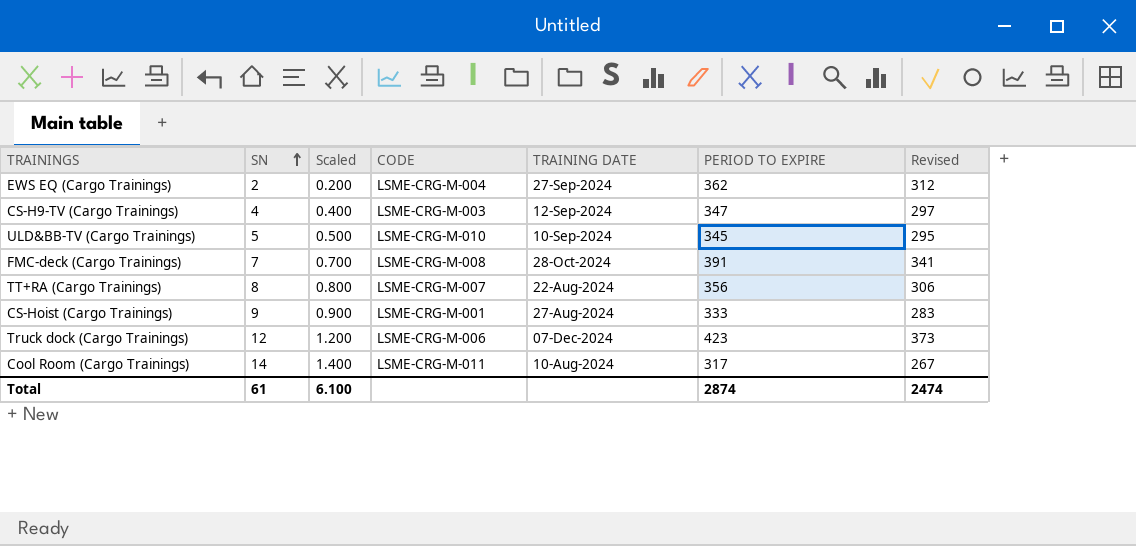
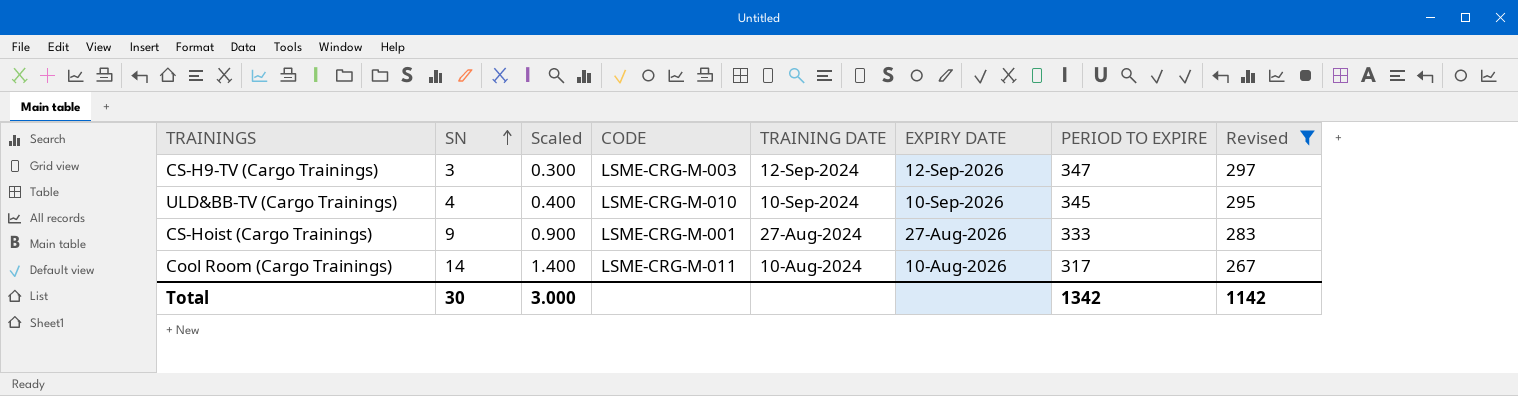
filter: none -> Revised <= 297
column EXPIRY DATE | position: none -> 6
CS-H9-TV (Cargo Trainings) | SN: 4 -> 3
CS-H9-TV (Cargo Trainings) | Scaled: 0.400 -> 0.300
ULD&BB-TV (Cargo Trainings) | SN: 5 -> 4
ULD&BB-TV (Cargo Trainings) | Scaled: 0.500 -> 0.400
Total | SN: 61 -> 30
Total | Scaled: 6.100 -> 3.000
Total | PERIOD TO EXPIRE: 2874 -> 1342
Total | Revised: 2474 -> 1142

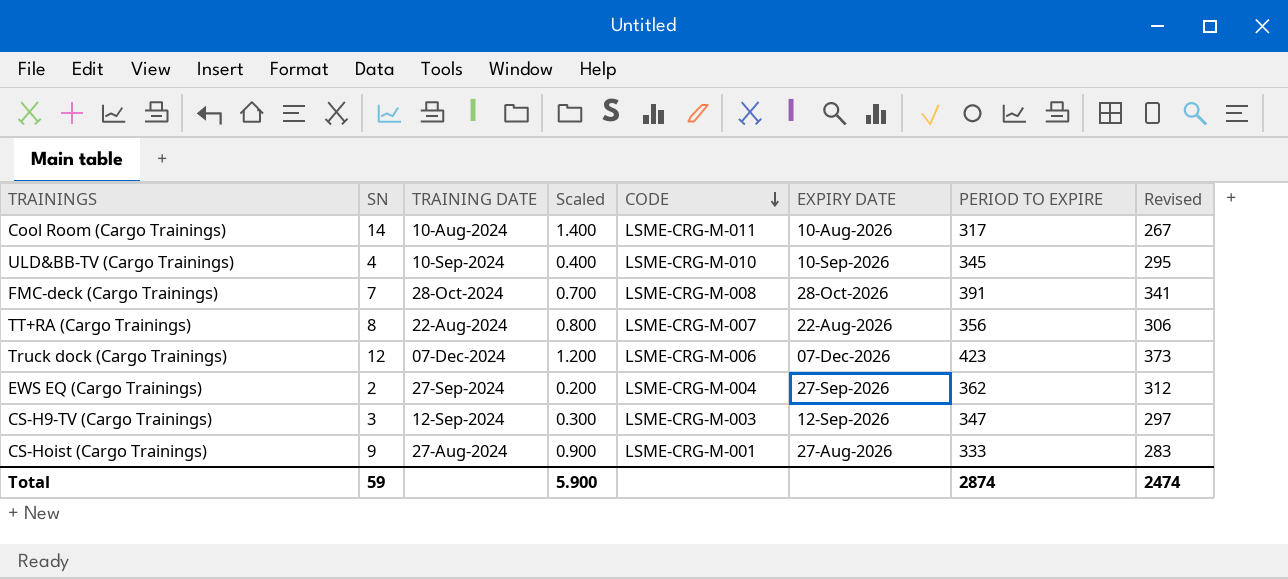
filter: Revised <= 297 -> none
row order: SN ascending -> CODE descending
column TRAINING DATE | position: 5 -> 3
Total | SN: 30 -> 59
Total | Scaled: 3.000 -> 5.900
Total | PERIOD TO EXPIRE: 1342 -> 2874
Total | Revised: 1142 -> 2474

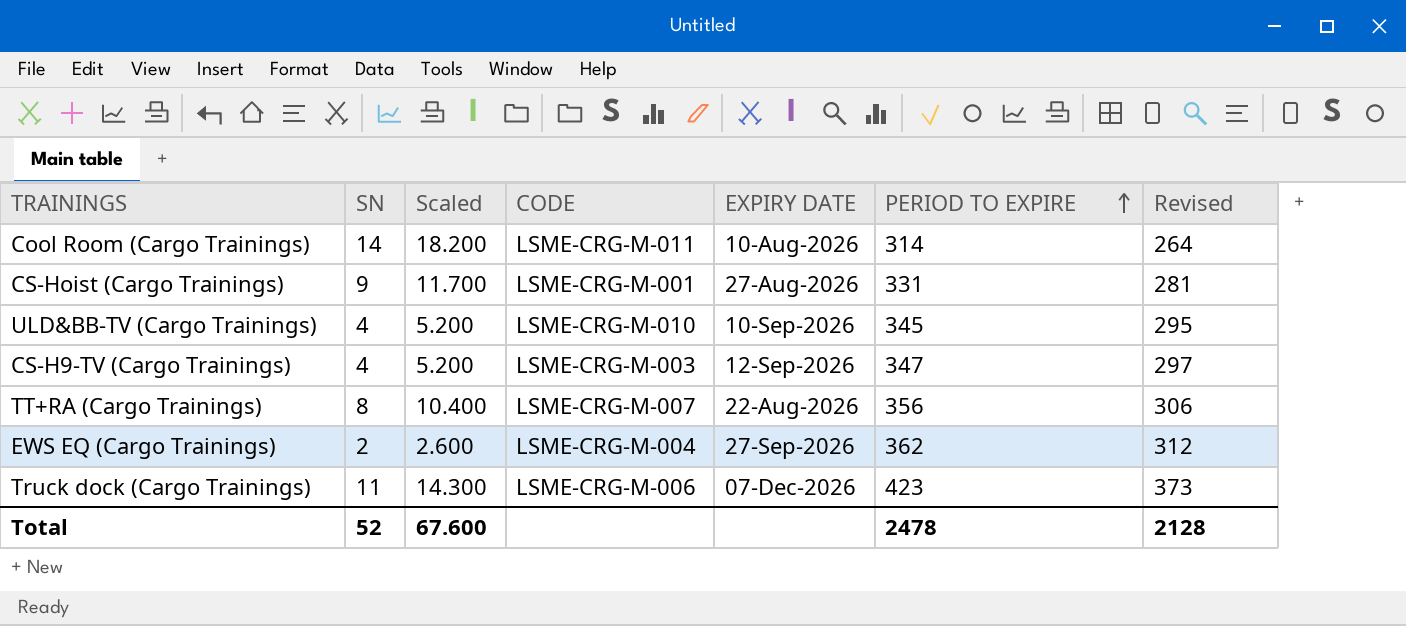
row order: CODE descending -> PERIOD TO EXPIRE ascending
column TRAINING DATE | position: 3 -> none
column Scaled | formula: [SN] * 0.1 -> [SN] * 1.3
row FMC-deck (Cargo Trainings): 7 | 28-Oct-2024 | 0.700 | LSME-CRG-M-008 | 28-Oct-2026 | 391 | 341 -> none
Cool Room (Cargo Trainings) | PERIOD TO EXPIRE: 317 -> 314
Cool Room (Cargo Trainings) | Revised: 267 -> 264
CS-Hoist (Cargo Trainings) | PERIOD TO EXPIRE: 333 -> 331
CS-Hoist (Cargo Trainings) | Revised: 283 -> 281
CS-H9-TV (Cargo Trainings) | SN: 3 -> 4
Truck dock (Cargo Trainings) | SN: 12 -> 11
Total | SN: 59 -> 52
Total | Scaled: 5.900 -> 67.600
Total | PERIOD TO EXPIRE: 2874 -> 2478
Total | Revised: 2474 -> 2128

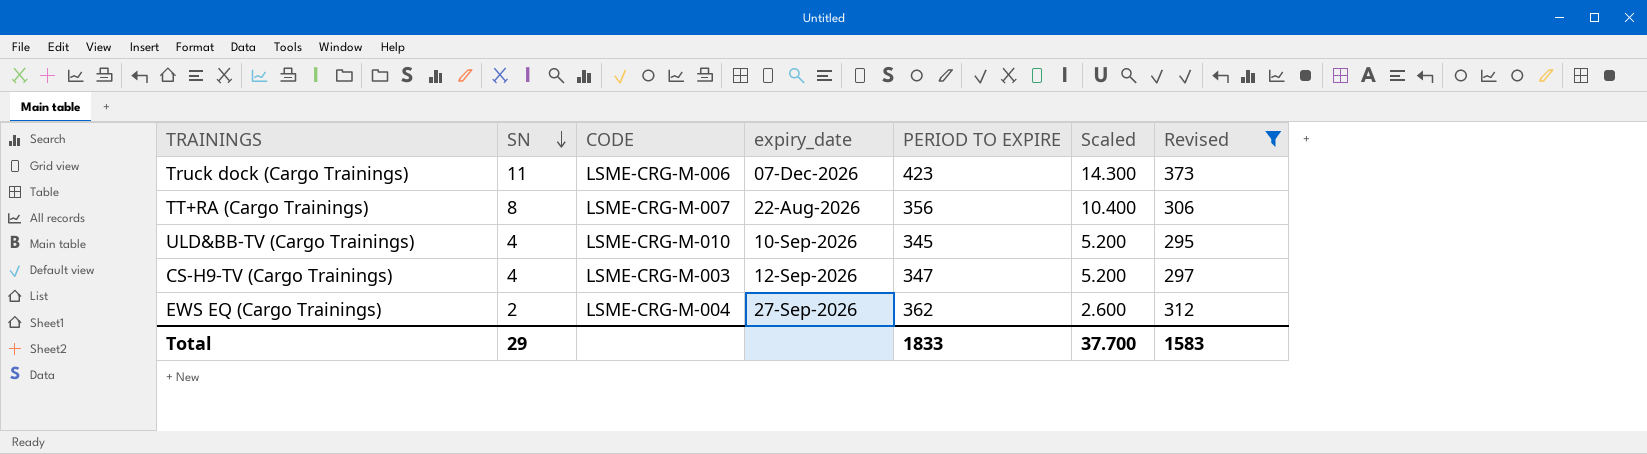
filter: none -> Revised >= 295
row order: PERIOD TO EXPIRE ascending -> SN descending
column name: EXPIRY DATE -> expiry_date
column Scaled | position: 3 -> 6
Total | SN: 52 -> 29
Total | PERIOD TO EXPIRE: 2478 -> 1833
Total | Scaled: 67.600 -> 37.700
Total | Revised: 2128 -> 1583

